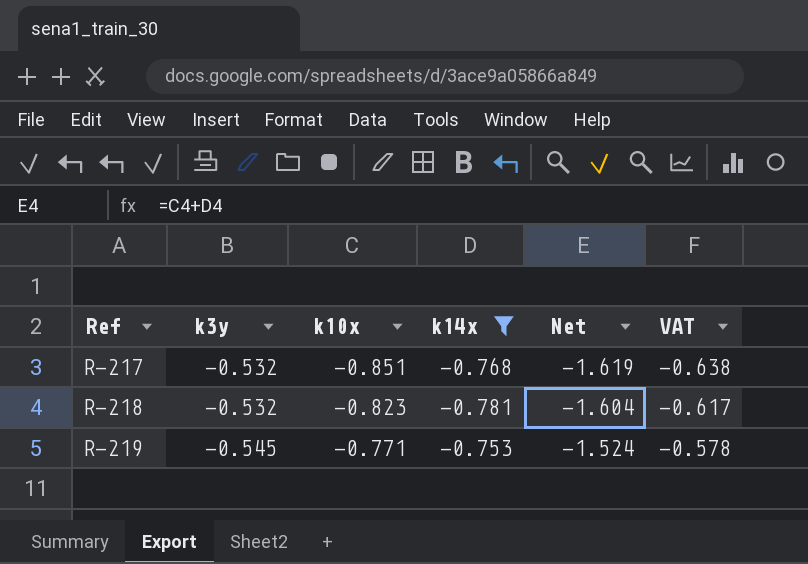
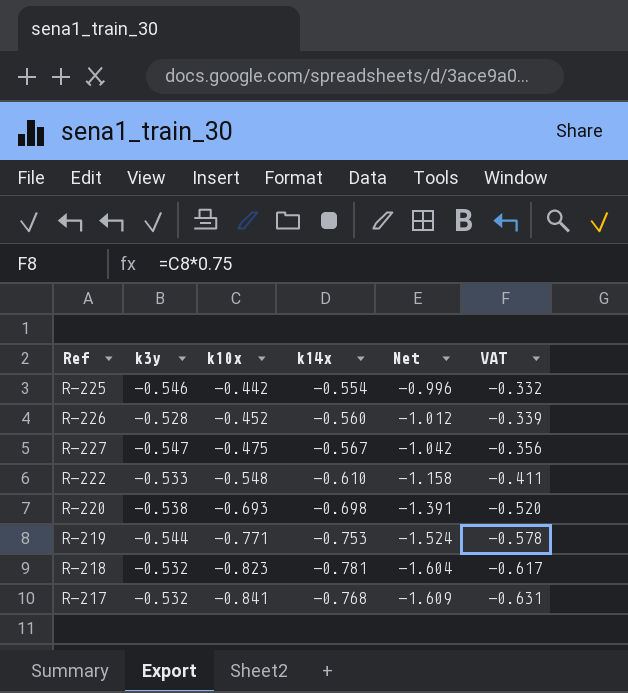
filter: k14x <= -0.753 -> none
row order: Ref ascending -> k10x descending
R-219 | k3y: -0.545 -> -0.544
R-217 | k10x: -0.851 -> -0.841
R-217 | Net: -1.619 -> -1.609
R-217 | VAT: -0.638 -> -0.631

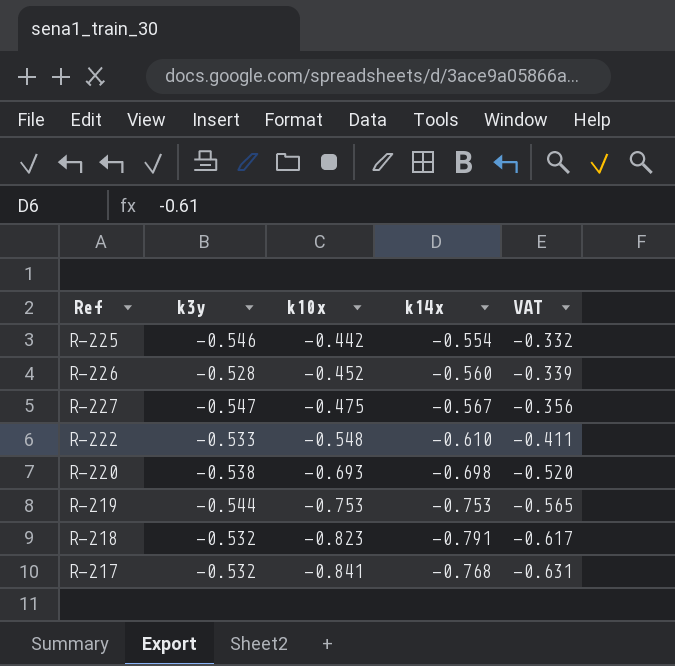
column Net | formula: [k10x] + [k14x] -> none
R-219 | k10x: -0.771 -> -0.753
R-219 | VAT: -0.578 -> -0.565
R-218 | k14x: -0.781 -> -0.791

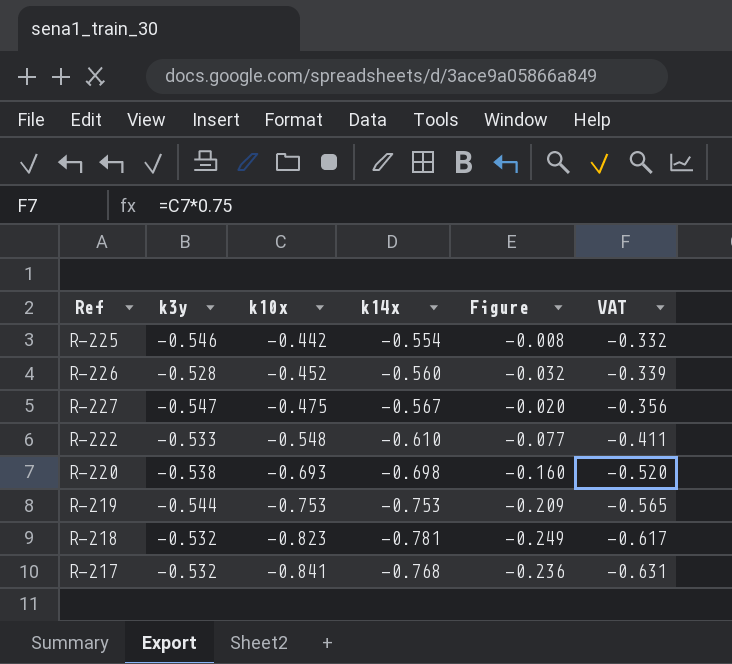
column Figure | formula: none -> [k14x] - [k3y]
R-218 | k14x: -0.791 -> -0.781

